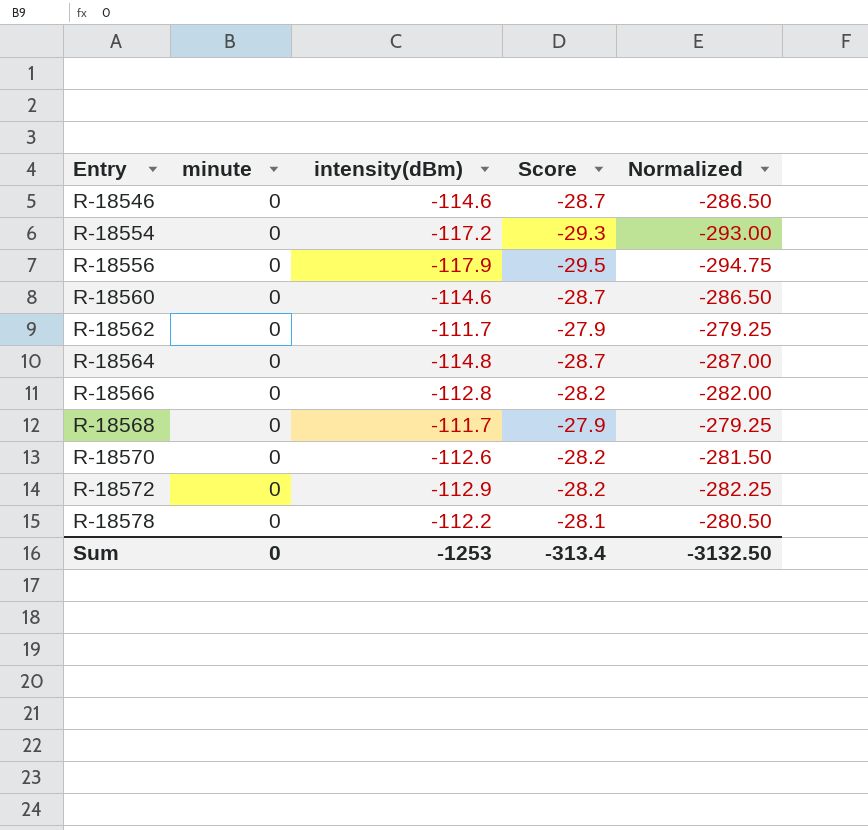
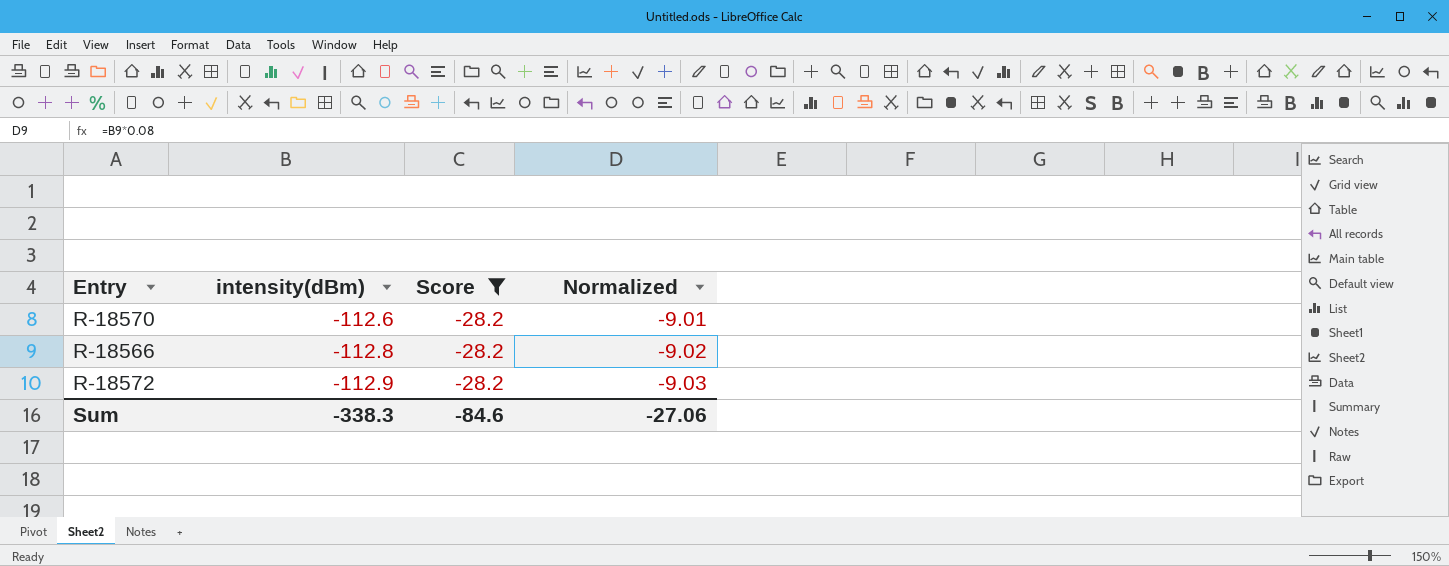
filter: none -> Score = -28.2
row order: Entry ascending -> intensity(dBm) descending
column minute | position: 2 -> none
column Normalized | formula: [intensity(dBm)] * 2.5 -> [intensity(dBm)] * 0.08
Sum | intensity(dBm): -1253 -> -338.3
Sum | Score: -313.4 -> -84.6
Sum | Normalized: -3132.50 -> -27.06

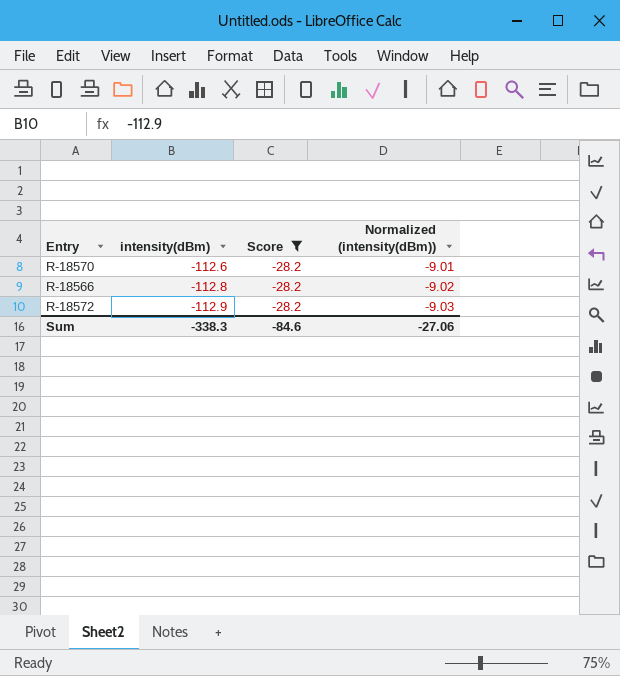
column name: Normalized -> Normalized (intensity(dBm))

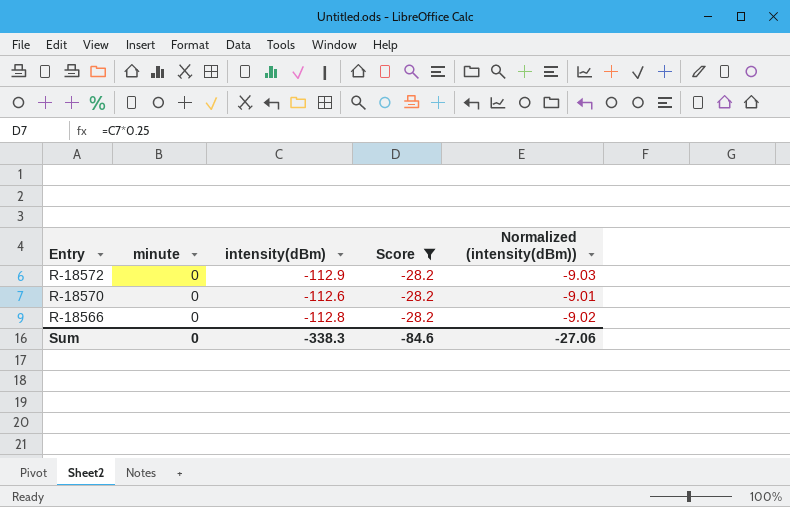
row order: intensity(dBm) descending -> Entry descending
column minute | position: none -> 2

